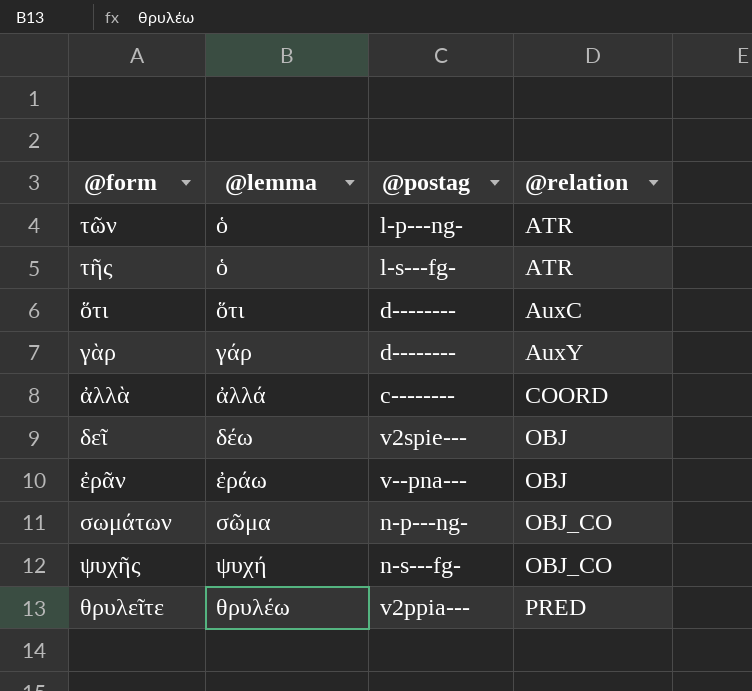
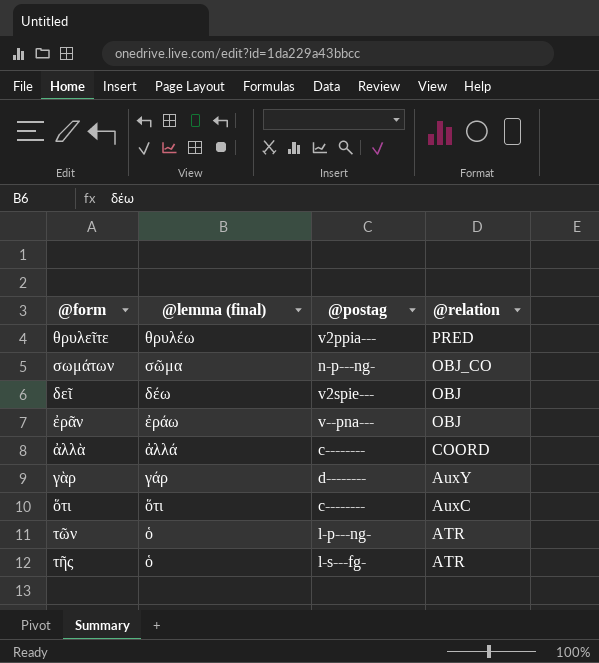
row order: @relation ascending -> @relation descending
column name: @lemma -> @lemma (final)
row ψυχῆς: ψυχή | n-s---fg- | OBJ_CO -> none
ὅτι | @postag: d-------- -> c--------

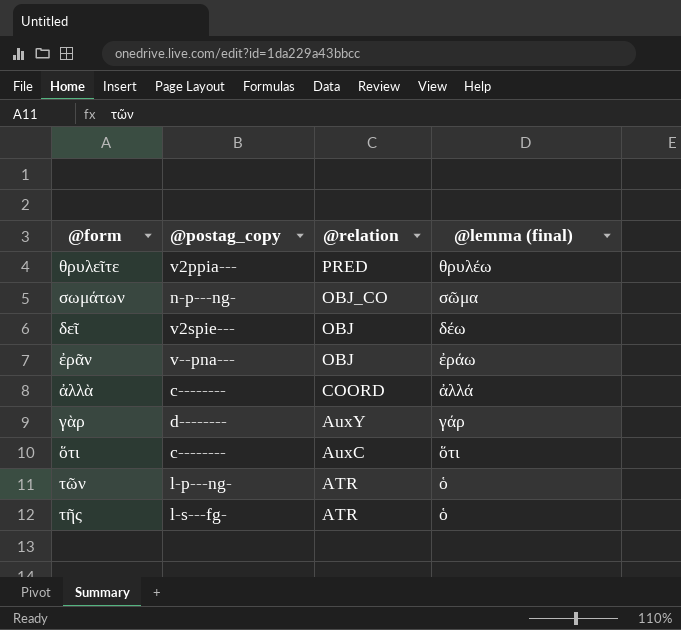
column name: @postag -> @postag_copy
column @lemma (final) | position: 2 -> 4

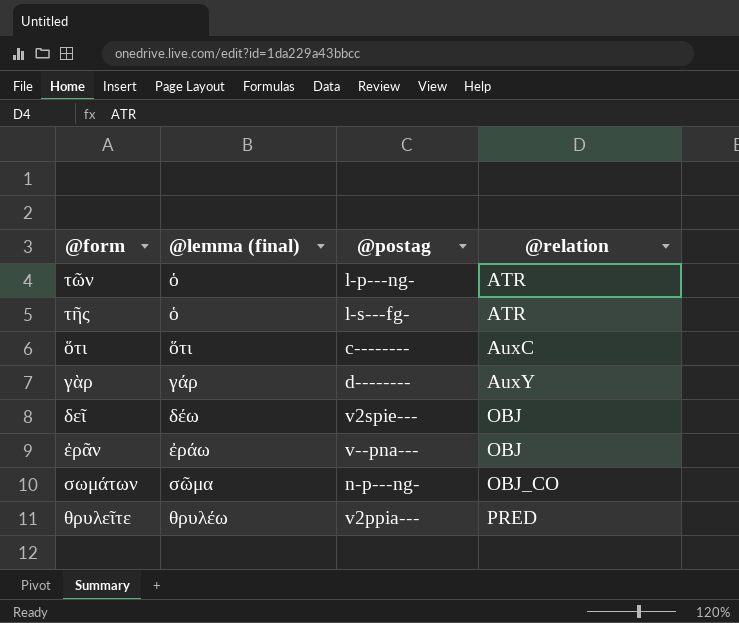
row order: @relation descending -> @relation ascending
column @lemma (final) | position: 4 -> 2
column name: @postag_copy -> @postag
row ἀλλὰ: c-------- | COORD | ἀλλά -> none

